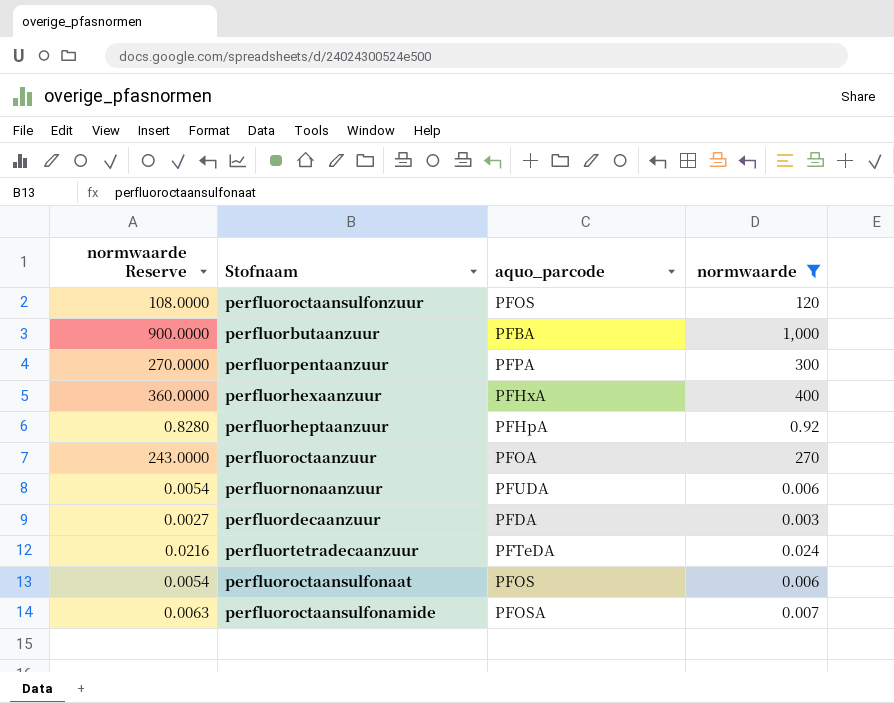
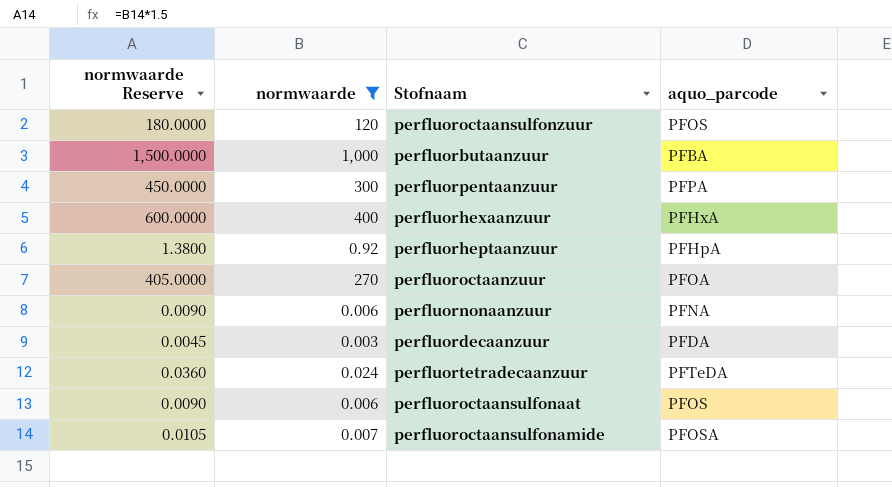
column normwaarde Reserve | formula: [normwaarde] * 0.9 -> [normwaarde] * 1.5
column normwaarde | position: 4 -> 2
perfluornonaanzuur | aquo_parcode: PFUDA -> PFNA

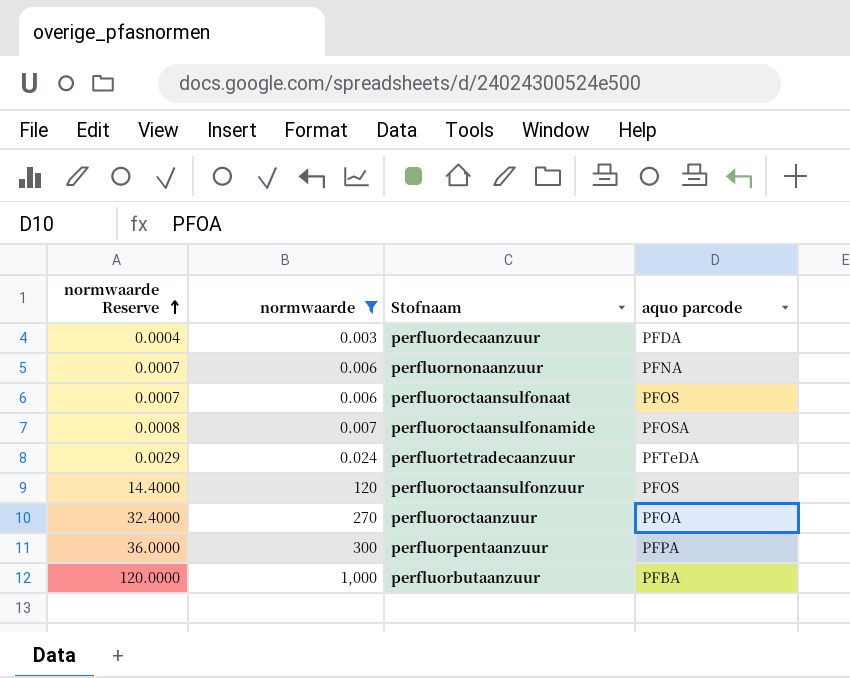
row order: none -> normwaarde Reserve ascending
column normwaarde Reserve | formula: [normwaarde] * 1.5 -> [normwaarde] * 0.12
column name: aquo_parcode -> aquo parcode
row perfluorhexaanzuur: 600.0000 | 400 | PFHxA -> none
row perfluorheptaanzuur: 1.3800 | 0.92 | PFHpA -> none

